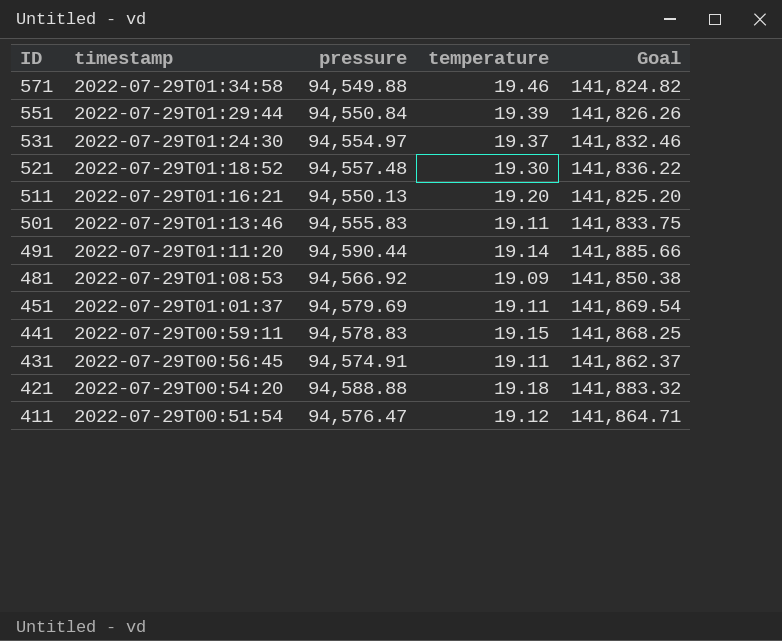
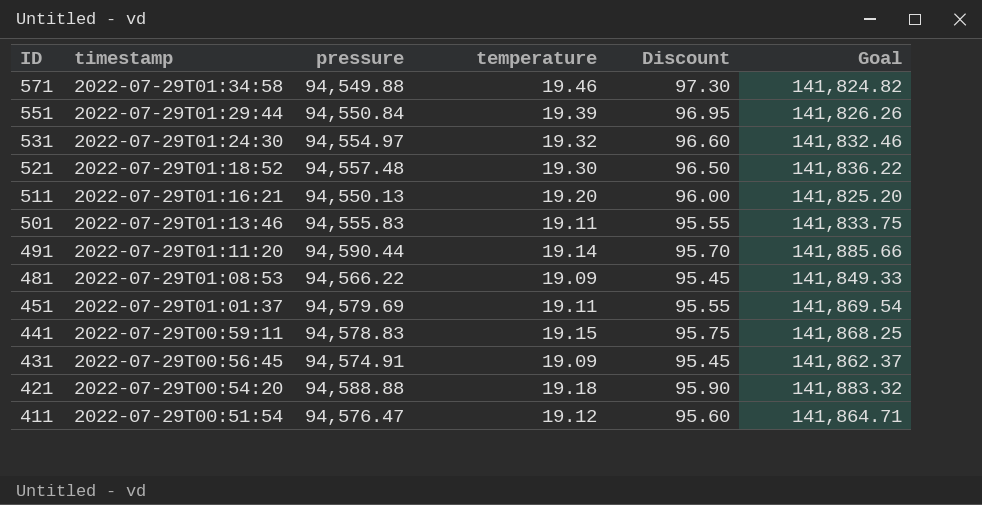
column Discount | formula: none -> [temperature] * 5
531 | temperature: 19.37 -> 19.32
481 | pressure: 94,566.92 -> 94,566.22
481 | Goal: 141,850.38 -> 141,849.33
431 | temperature: 19.11 -> 19.09

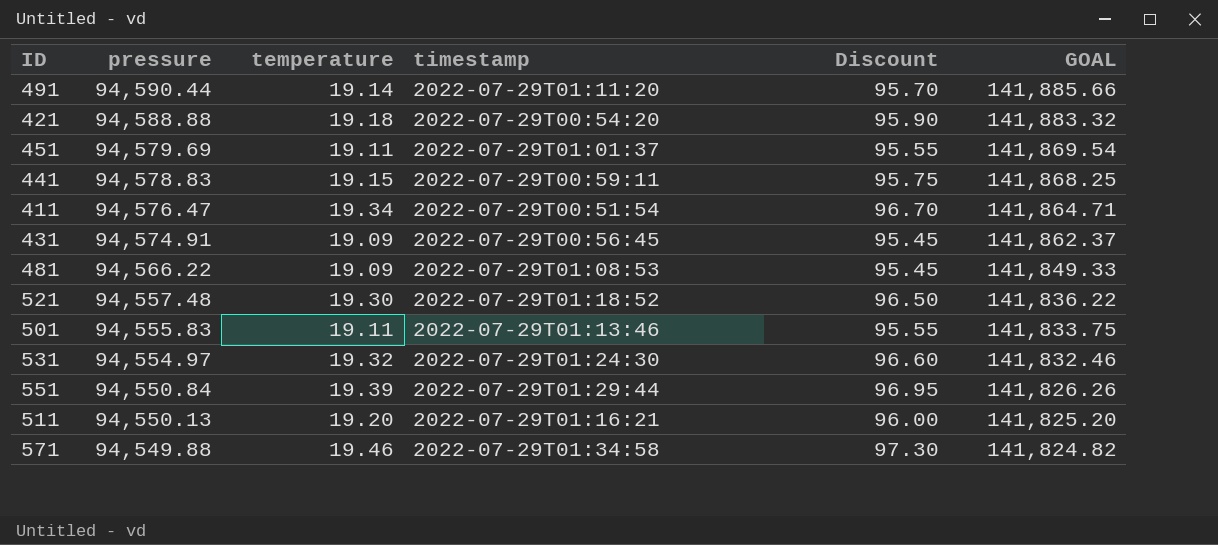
row order: ID descending -> pressure descending
column timestamp | position: 2 -> 4
column name: Goal -> GOAL
411 | temperature: 19.12 -> 19.34
411 | Discount: 95.60 -> 96.70

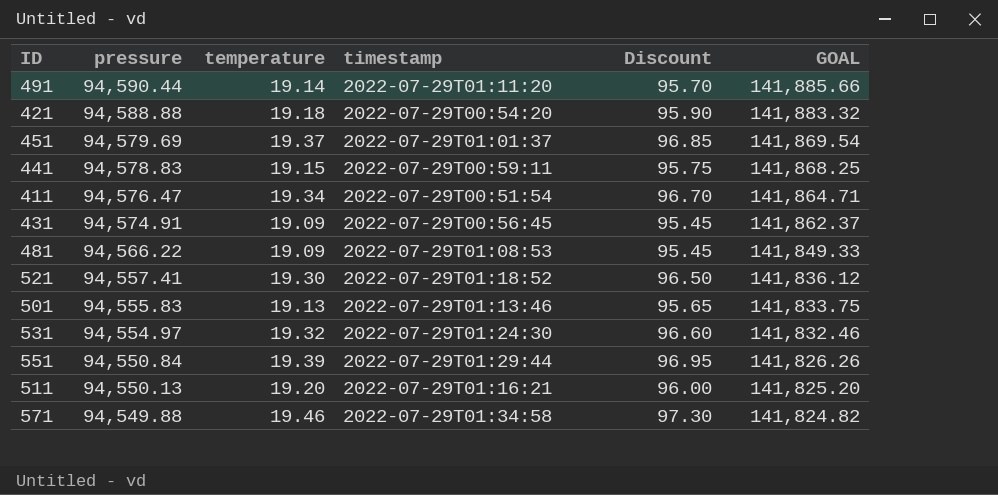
451 | temperature: 19.11 -> 19.37
451 | Discount: 95.55 -> 96.85
521 | pressure: 94,557.48 -> 94,557.41
521 | GOAL: 141,836.22 -> 141,836.12
501 | temperature: 19.11 -> 19.13
501 | Discount: 95.55 -> 95.65

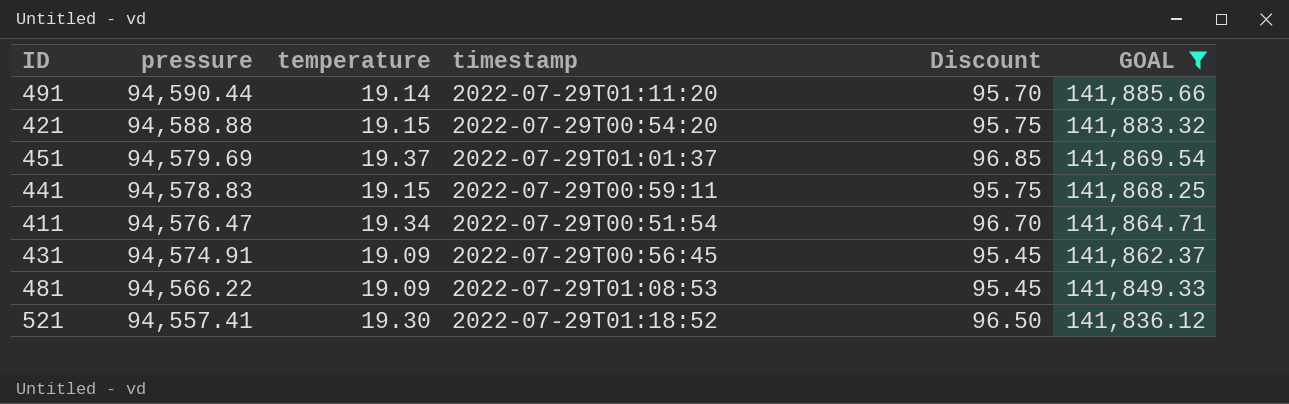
filter: none -> GOAL >= 141,836.12
421 | temperature: 19.18 -> 19.15
421 | Discount: 95.90 -> 95.75

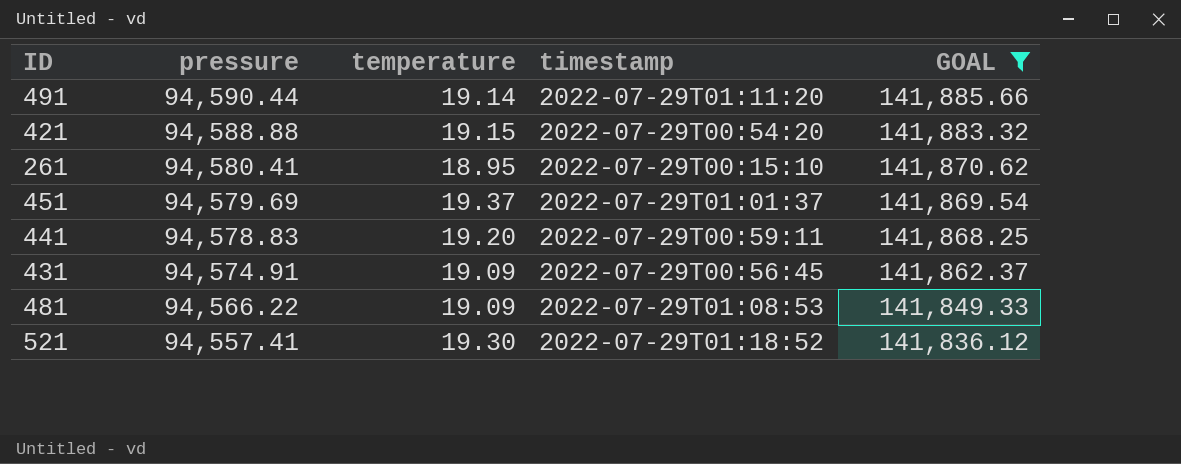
column Discount | formula: [temperature] * 5 -> none
row 411: 94,576.47 | 19.34 | 2022-07-29T00:51:54 | 96.70 | 141,864.71 -> none
row 261: none -> 94,580.41 | 18.95 | 2022-07-29T00:15:10 | 141,870.62
441 | temperature: 19.15 -> 19.20

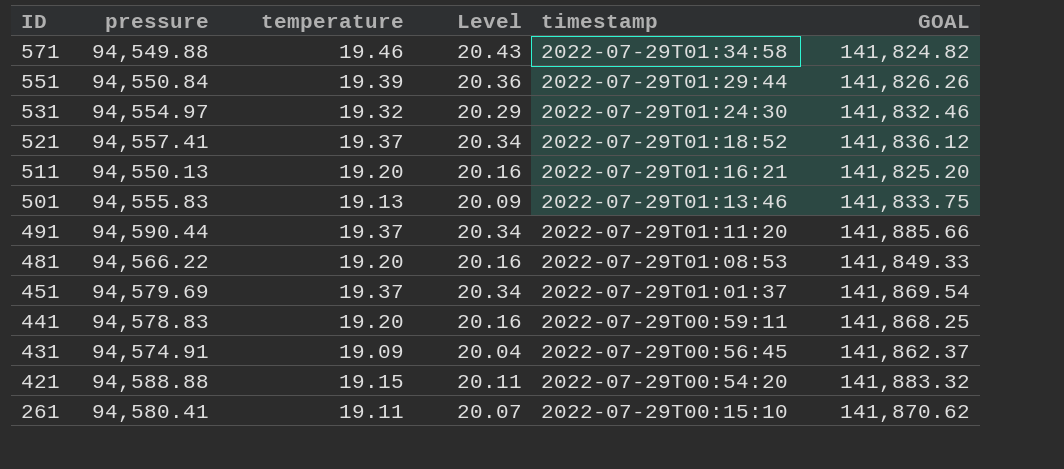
filter: GOAL >= 141,836.12 -> none
row order: pressure descending -> ID descending
column Level | formula: none -> [temperature] * 1.05
521 | temperature: 19.30 -> 19.37
491 | temperature: 19.14 -> 19.37
481 | temperature: 19.09 -> 19.20
261 | temperature: 18.95 -> 19.11

